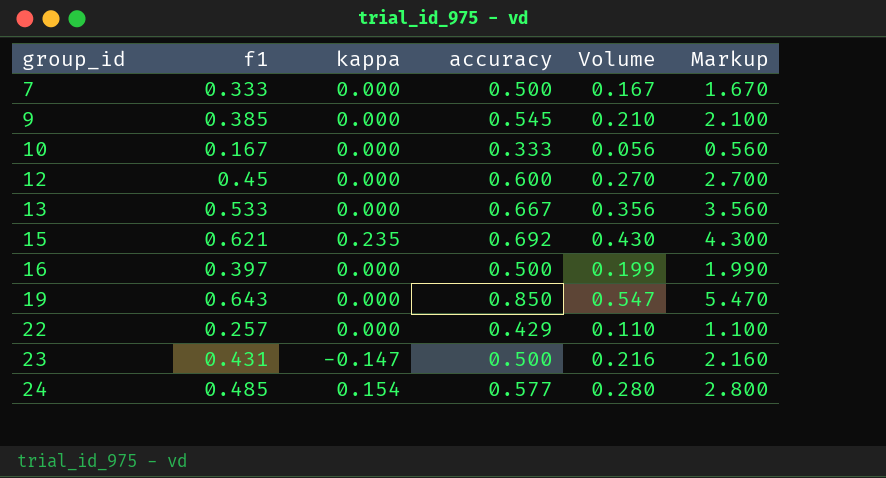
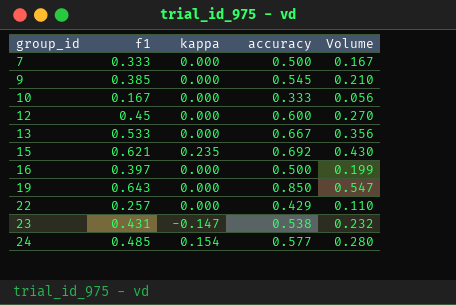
column Markup | formula: [Volume] * 10 -> none
23 | accuracy: 0.500 -> 0.538
23 | Volume: 0.216 -> 0.232

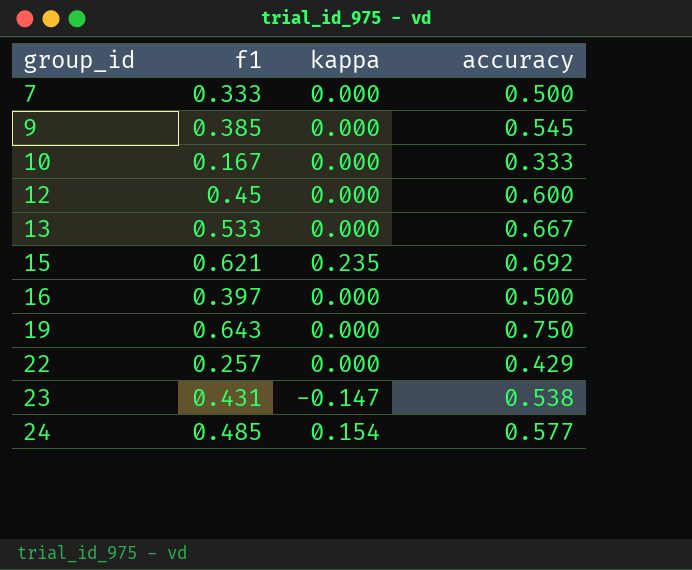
column Volume | formula: [f1] * [accuracy] -> none
19 | accuracy: 0.850 -> 0.750

